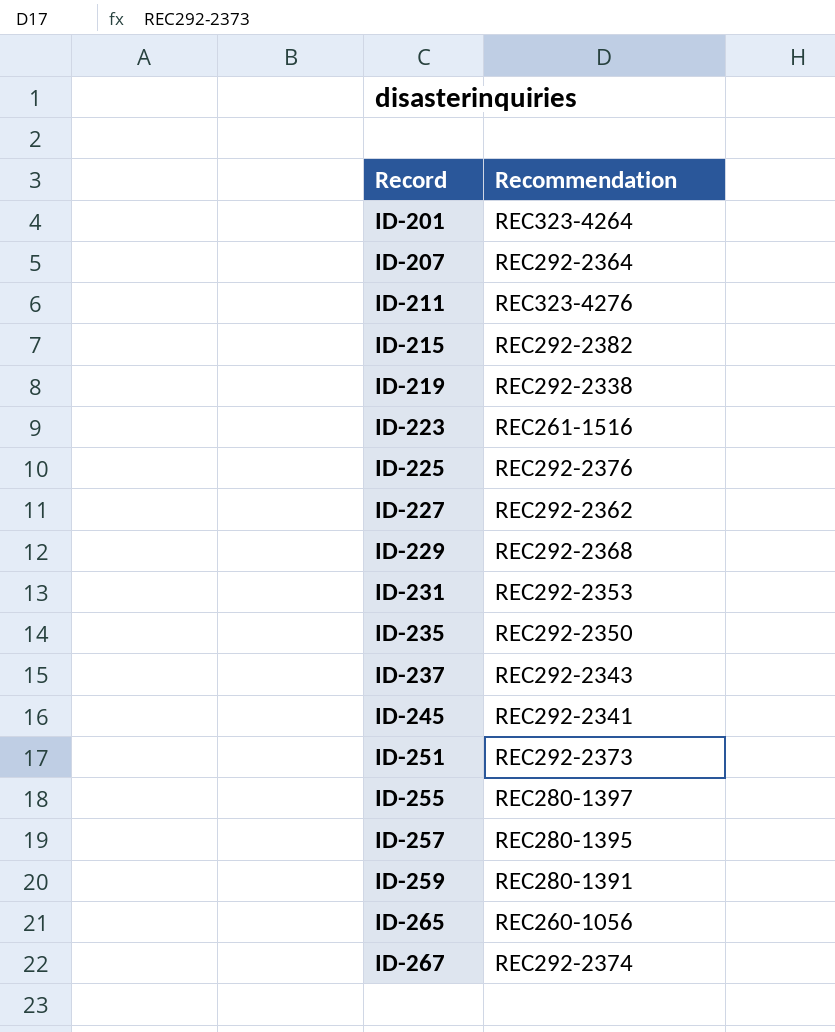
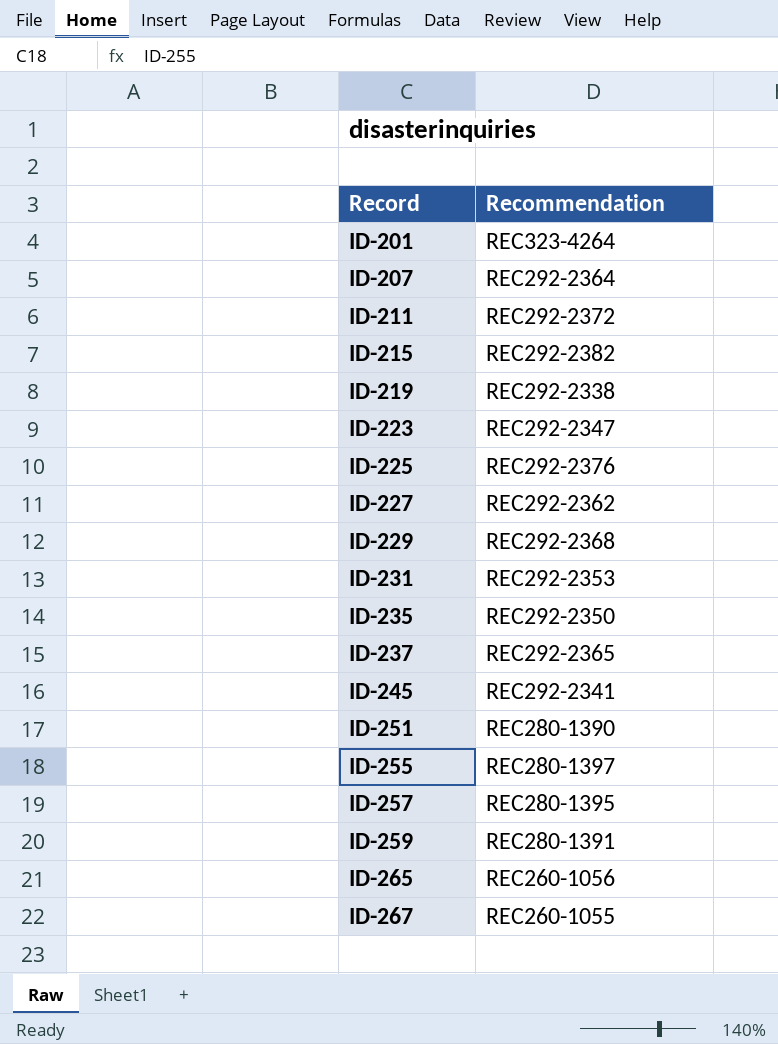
ID-211 | Recommendation: REC323-4276 -> REC292-2372
ID-223 | Recommendation: REC261-1516 -> REC292-2347
ID-237 | Recommendation: REC292-2343 -> REC292-2365
ID-251 | Recommendation: REC292-2373 -> REC280-1390
ID-267 | Recommendation: REC292-2374 -> REC260-1055

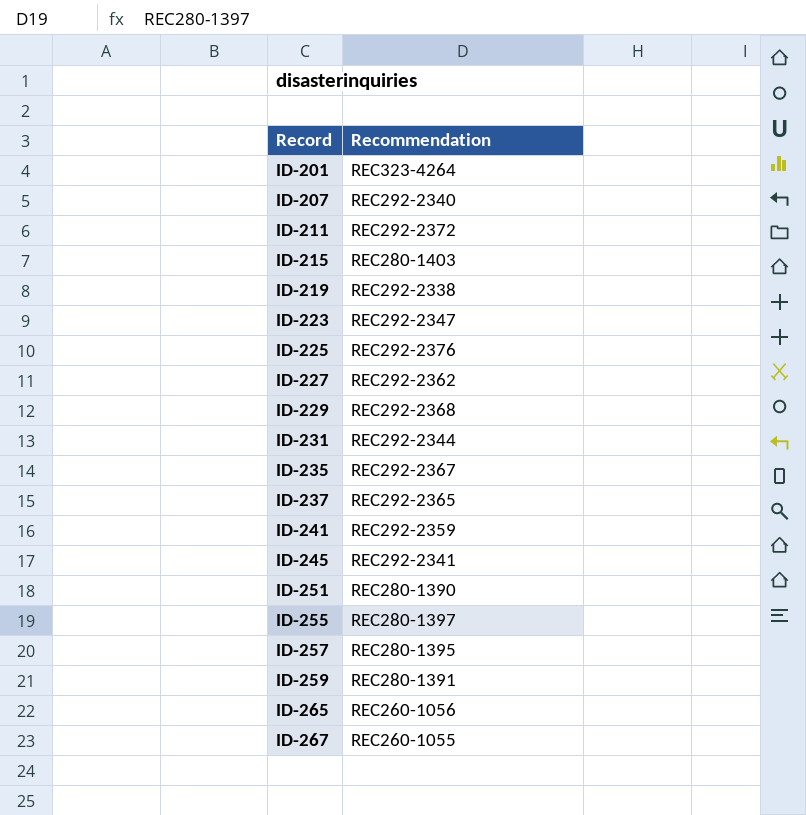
ID-207 | Recommendation: REC292-2364 -> REC292-2340
ID-215 | Recommendation: REC292-2382 -> REC280-1403
ID-231 | Recommendation: REC292-2353 -> REC292-2344
ID-235 | Recommendation: REC292-2350 -> REC292-2367
row ID-241: none -> REC292-2359

